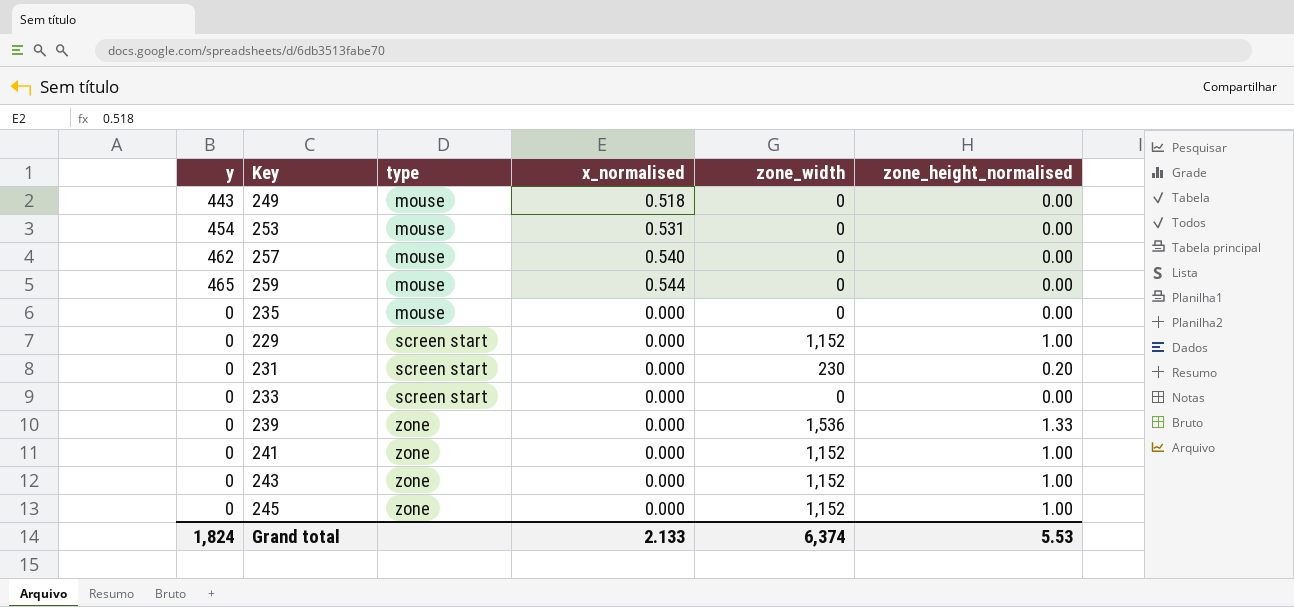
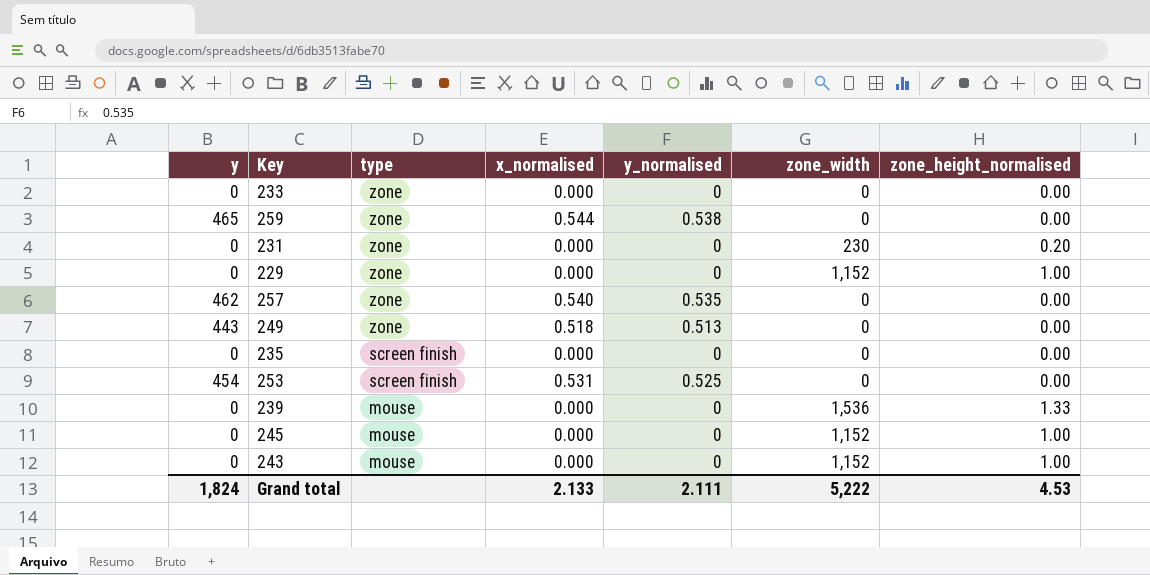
row order: type ascending -> type descending
column y_normalised | position: none -> 5
row 241: 0 | zone | 0.000 | 1,152 | 1.00 -> none
233 | type: screen start -> zone
259 | type: mouse -> zone
231 | type: screen start -> zone
229 | type: screen start -> zone
257 | type: mouse -> zone
249 | type: mouse -> zone
235 | type: mouse -> screen finish
253 | type: mouse -> screen finish
239 | type: zone -> mouse
245 | type: zone -> mouse
243 | type: zone -> mouse
Grand total | zone_width: 6,374 -> 5,222
Grand total | zone_height_normalised: 5.53 -> 4.53

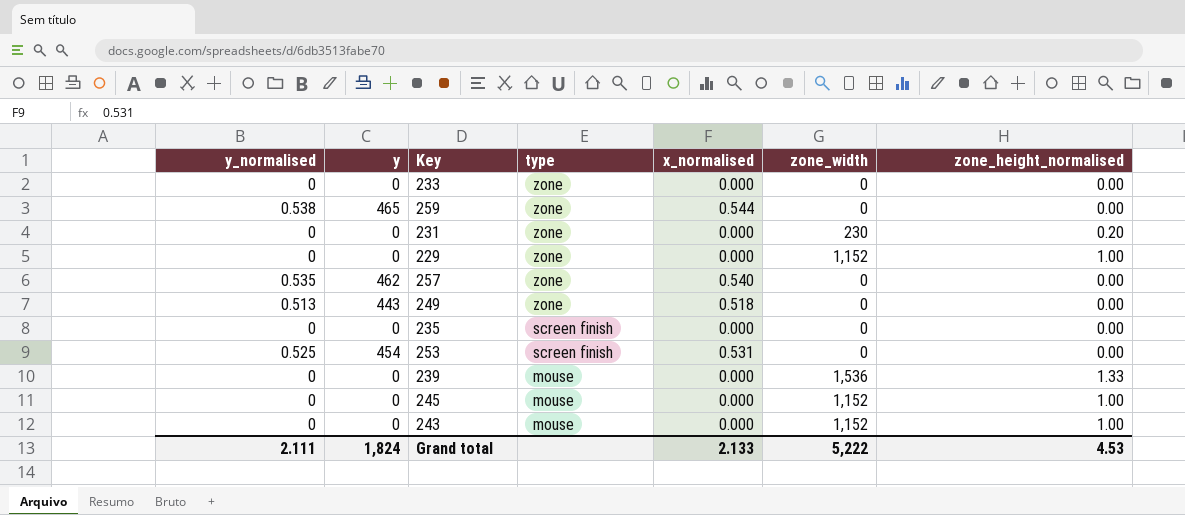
column y_normalised | position: 5 -> 1

